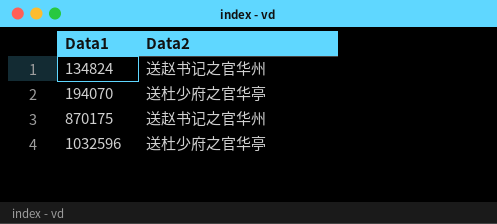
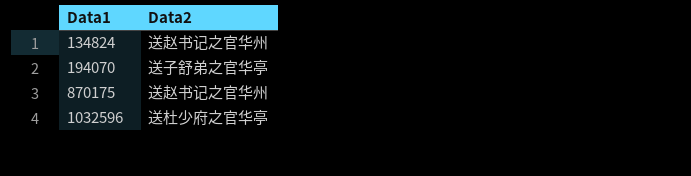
194070 | Data2: 送杜少府之官华亭 -> 送子舒弟之官华亭

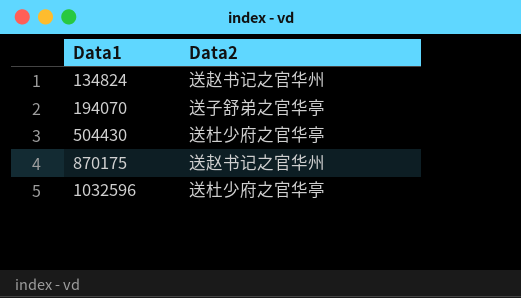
row 504430: none -> 送杜少府之官华亭

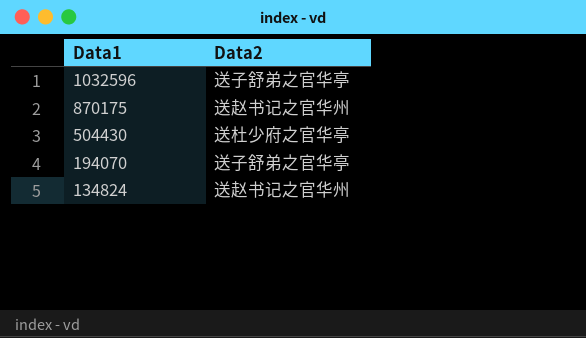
row order: Data1 ascending -> Data1 descending
1032596 | Data2: 送杜少府之官华亭 -> 送子舒弟之官华亭

